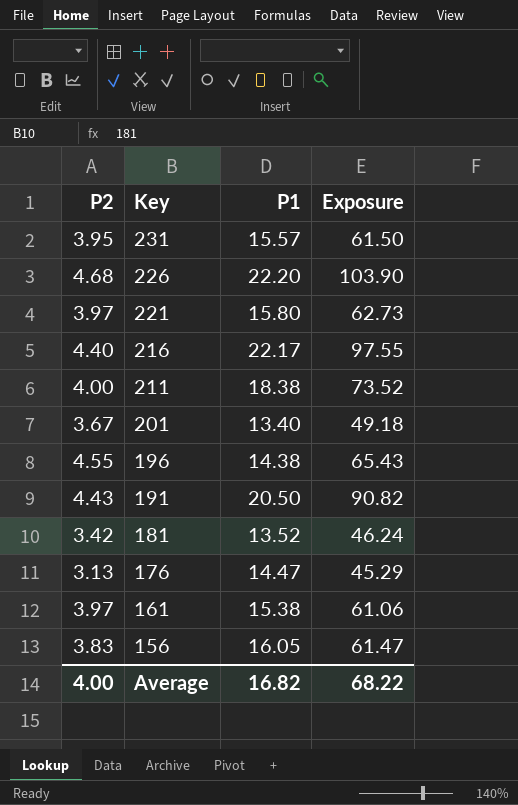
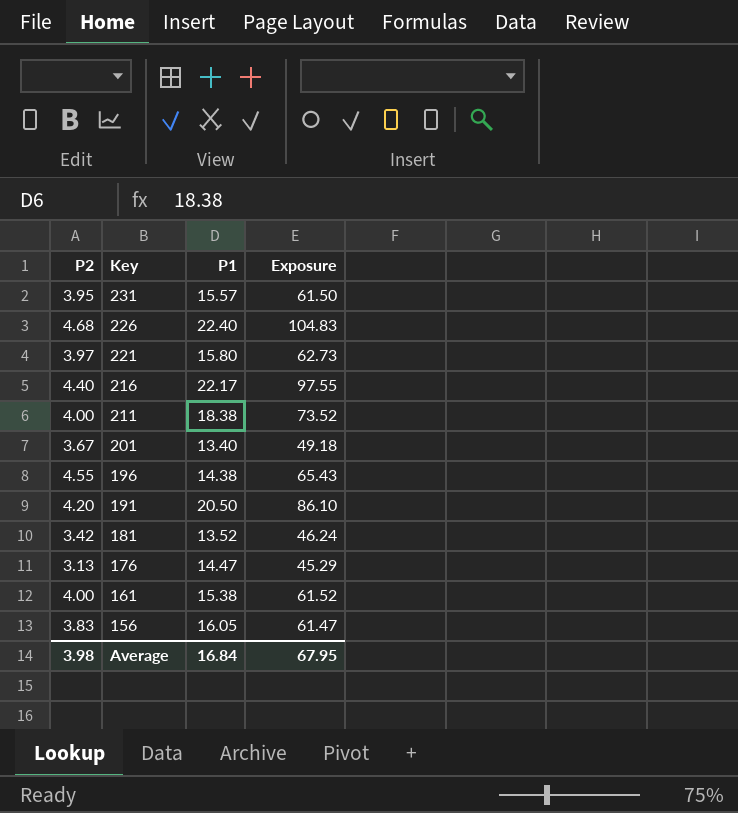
226 | P1: 22.20 -> 22.40
226 | Exposure: 103.90 -> 104.83
191 | P2: 4.43 -> 4.20
191 | Exposure: 90.82 -> 86.10
161 | P2: 3.97 -> 4.00
161 | Exposure: 61.06 -> 61.52
Average | P2: 4.00 -> 3.98
Average | P1: 16.82 -> 16.84
Average | Exposure: 68.22 -> 67.95

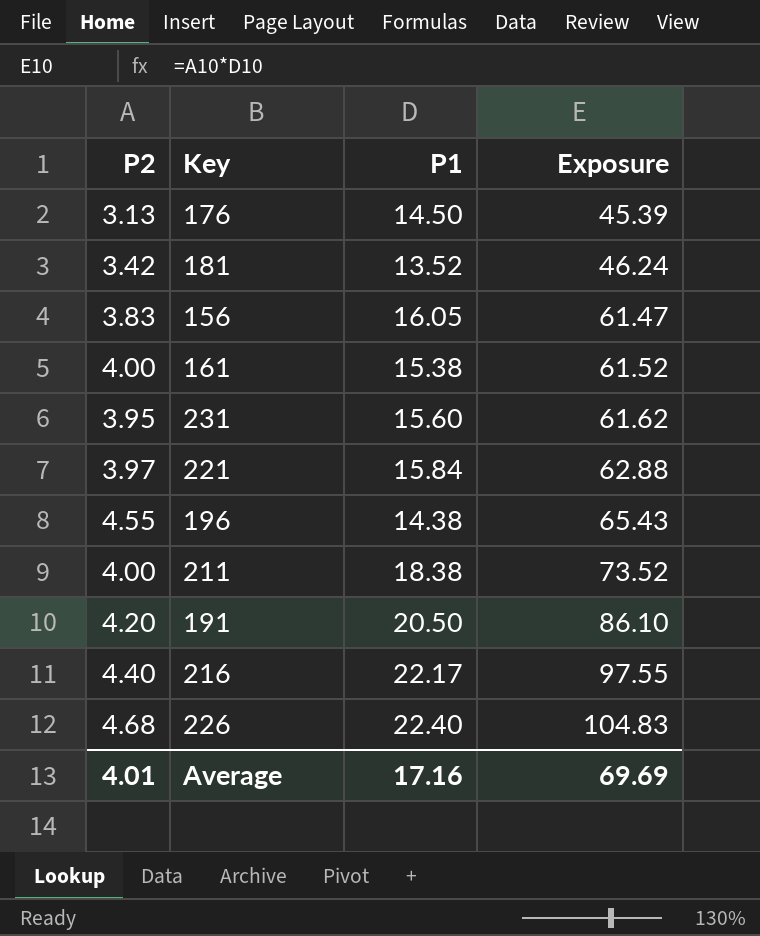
row order: Key descending -> Exposure ascending
row 201: 3.67 | 13.40 | 49.18 -> none
176 | P1: 14.47 -> 14.50
176 | Exposure: 45.29 -> 45.39
231 | P1: 15.57 -> 15.60
231 | Exposure: 61.50 -> 61.62
221 | P1: 15.80 -> 15.84
221 | Exposure: 62.73 -> 62.88
Average | P2: 3.98 -> 4.01
Average | P1: 16.84 -> 17.16
Average | Exposure: 67.95 -> 69.69

